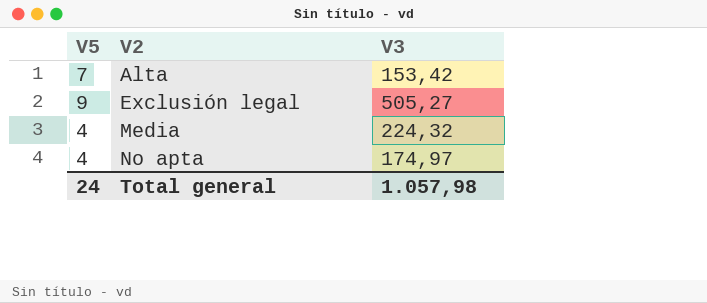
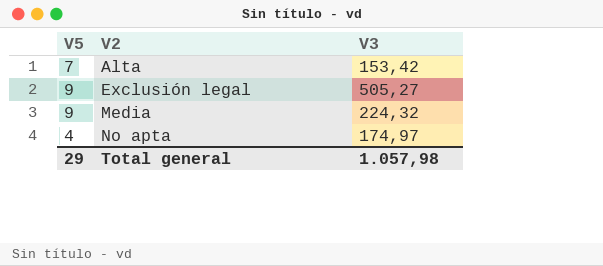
Media | V5: 4 -> 9
Total general | V5: 24 -> 29

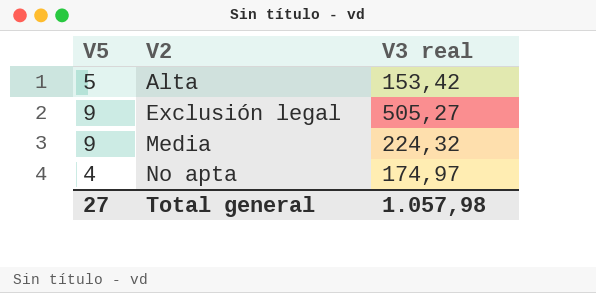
column name: V3 -> V3 real
Alta | V5: 7 -> 5
Total general | V5: 29 -> 27

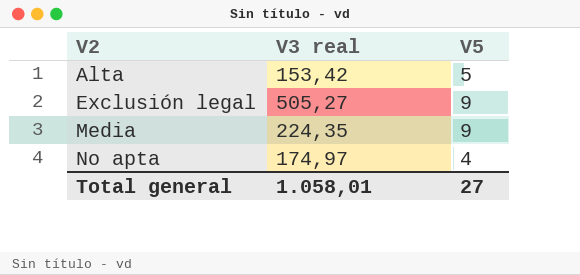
column V5 | position: 1 -> 3
Media | V3 real: 224,32 -> 224,35
Total general | V3 real: 1.057,98 -> 1.058,01

